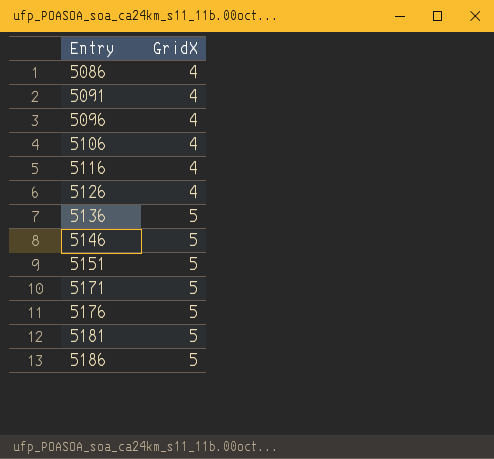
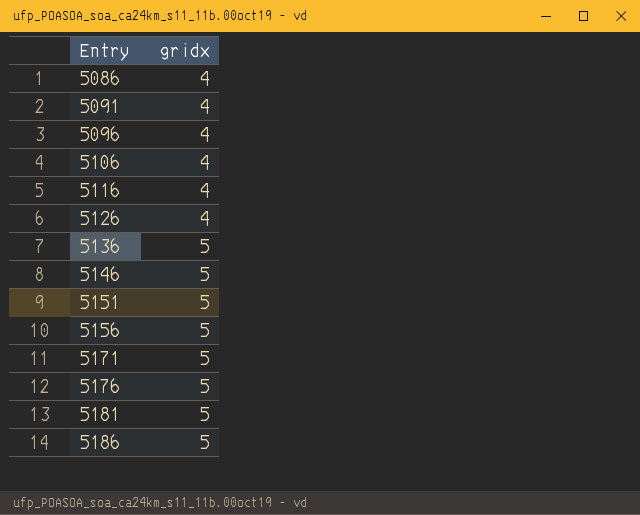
column name: GridX -> gridx
row 5156: none -> 5

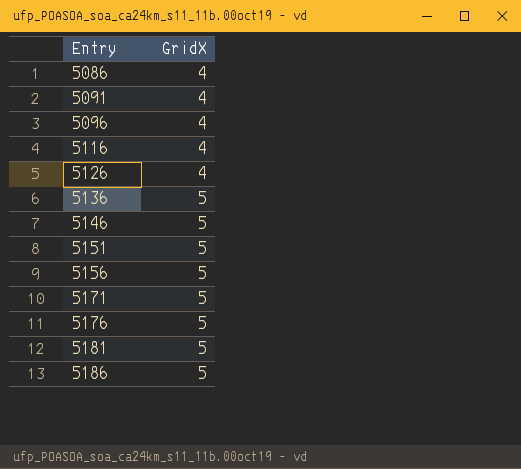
column name: gridx -> GridX
row 5106: 4 -> none

